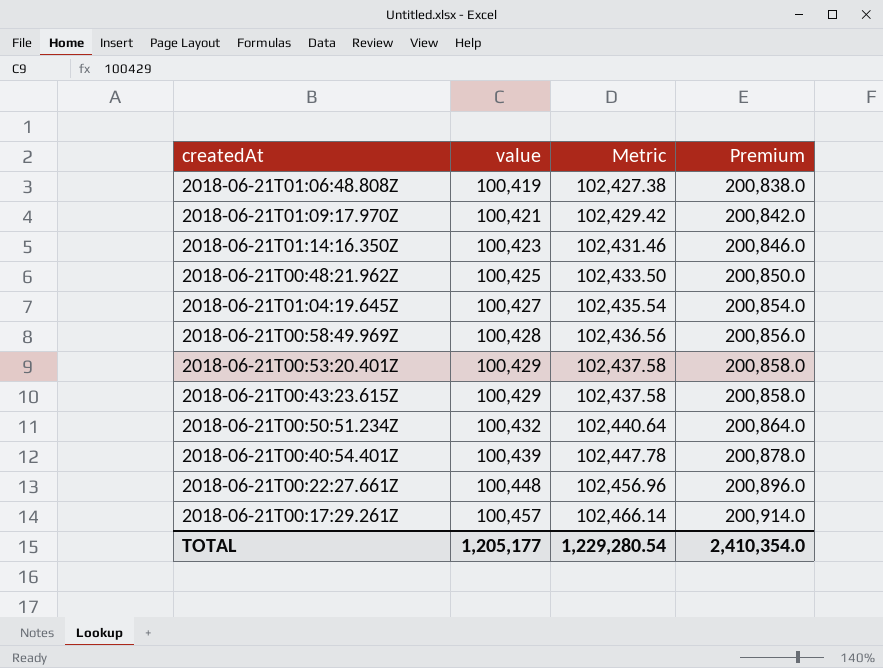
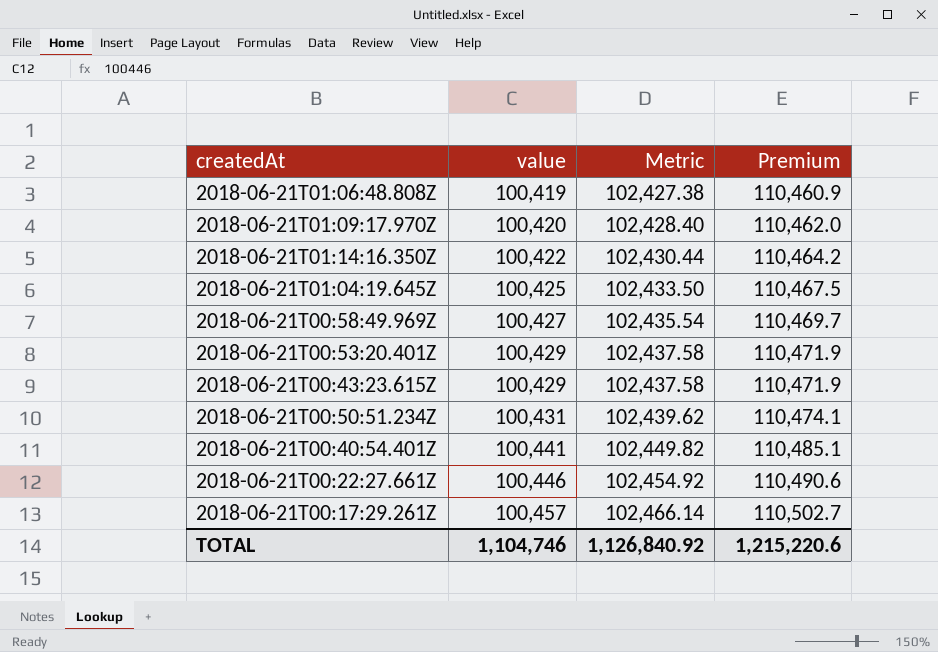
column Premium | formula: [value] * 2 -> [value] * 1.1
row 2018-06-21T00:48:21.962Z: 100,425 | 102,433.50 | 200,850.0 -> none
2018-06-21T01:09:17.970Z | value: 100,421 -> 100,420
2018-06-21T01:09:17.970Z | Metric: 102,429.42 -> 102,428.40
2018-06-21T01:14:16.350Z | value: 100,423 -> 100,422
2018-06-21T01:14:16.350Z | Metric: 102,431.46 -> 102,430.44
2018-06-21T01:04:19.645Z | value: 100,427 -> 100,425
2018-06-21T01:04:19.645Z | Metric: 102,435.54 -> 102,433.50
2018-06-21T00:58:49.969Z | value: 100,428 -> 100,427
2018-06-21T00:58:49.969Z | Metric: 102,436.56 -> 102,435.54
2018-06-21T00:50:51.234Z | value: 100,432 -> 100,431
2018-06-21T00:50:51.234Z | Metric: 102,440.64 -> 102,439.62
2018-06-21T00:40:54.401Z | value: 100,439 -> 100,441
2018-06-21T00:40:54.401Z | Metric: 102,447.78 -> 102,449.82
2018-06-21T00:22:27.661Z | value: 100,448 -> 100,446
2018-06-21T00:22:27.661Z | Metric: 102,456.96 -> 102,454.92
TOTAL | value: 1,205,177 -> 1,104,746
TOTAL | Metric: 1,229,280.54 -> 1,126,840.92
TOTAL | Premium: 2,410,354.0 -> 1,215,220.6

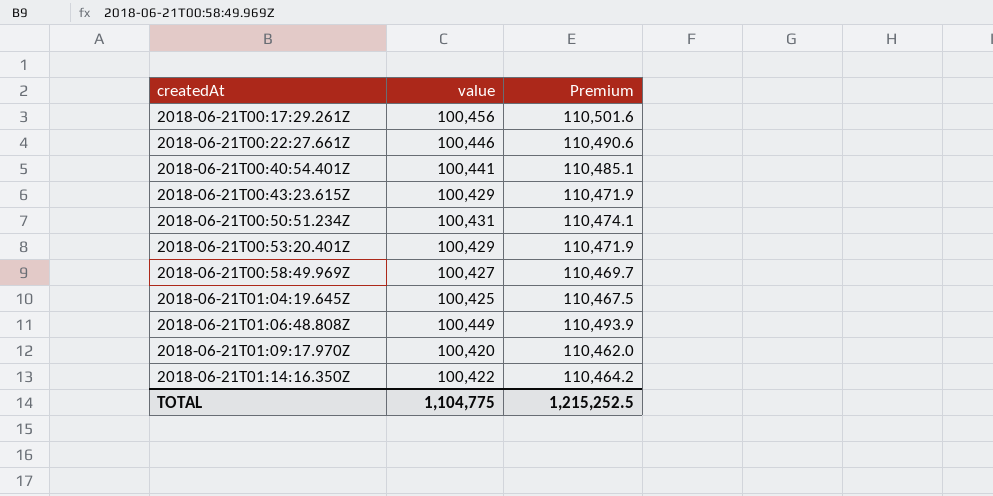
row order: value ascending -> createdAt ascending
column Metric | formula: [value] * 1.02 -> none
2018-06-21T00:17:29.261Z | value: 100,457 -> 100,456
2018-06-21T00:17:29.261Z | Premium: 110,502.7 -> 110,501.6
2018-06-21T01:06:48.808Z | value: 100,419 -> 100,449
2018-06-21T01:06:48.808Z | Premium: 110,460.9 -> 110,493.9
TOTAL | value: 1,104,746 -> 1,104,775
TOTAL | Premium: 1,215,220.6 -> 1,215,252.5

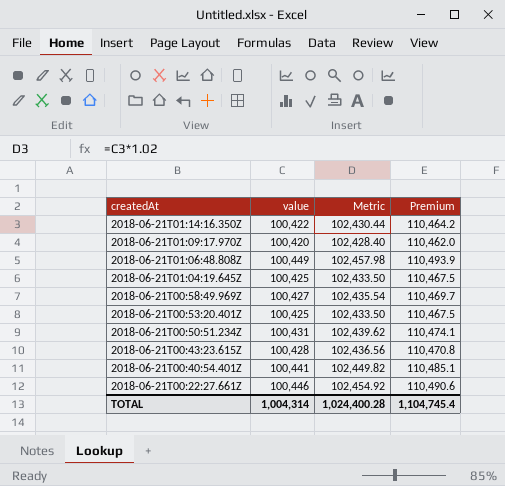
row order: createdAt ascending -> createdAt descending
column Metric | formula: none -> [value] * 1.02
row 2018-06-21T00:17:29.261Z: 100,456 | 110,501.6 -> none
2018-06-21T00:53:20.401Z | value: 100,429 -> 100,425
2018-06-21T00:53:20.401Z | Premium: 110,471.9 -> 110,467.5
2018-06-21T00:43:23.615Z | value: 100,429 -> 100,428
2018-06-21T00:43:23.615Z | Premium: 110,471.9 -> 110,470.8
TOTAL | value: 1,104,775 -> 1,004,314
TOTAL | Premium: 1,215,252.5 -> 1,104,745.4

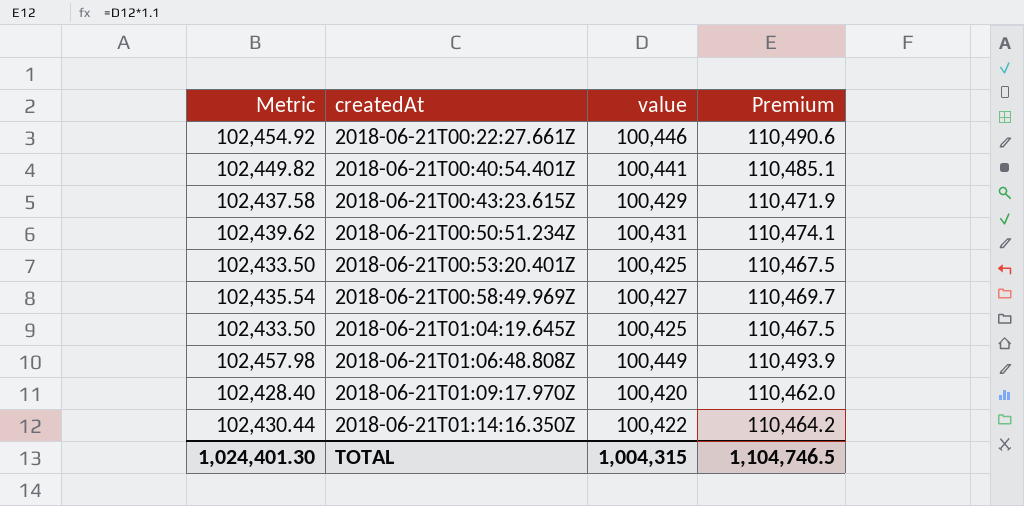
row order: createdAt descending -> createdAt ascending
column Metric | position: 3 -> 1
2018-06-21T00:43:23.615Z | Metric: 102,436.56 -> 102,437.58
2018-06-21T00:43:23.615Z | value: 100,428 -> 100,429
2018-06-21T00:43:23.615Z | Premium: 110,470.8 -> 110,471.9
TOTAL | Metric: 1,024,400.28 -> 1,024,401.30
TOTAL | value: 1,004,314 -> 1,004,315
TOTAL | Premium: 1,104,745.4 -> 1,104,746.5

